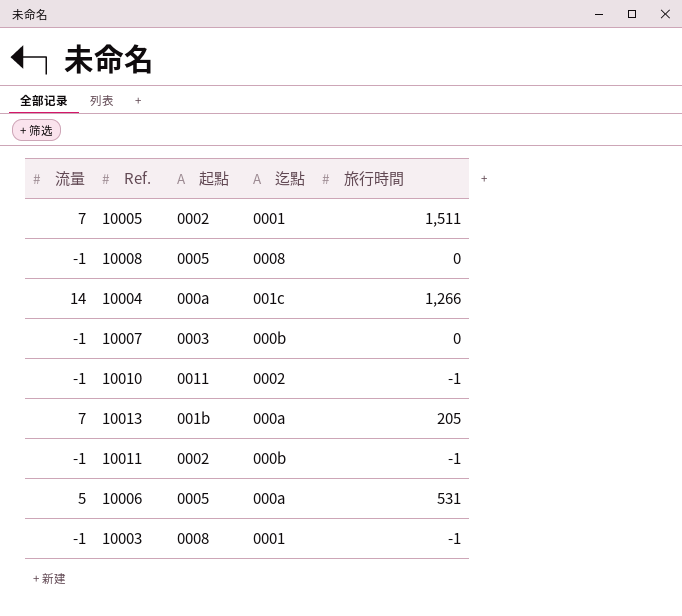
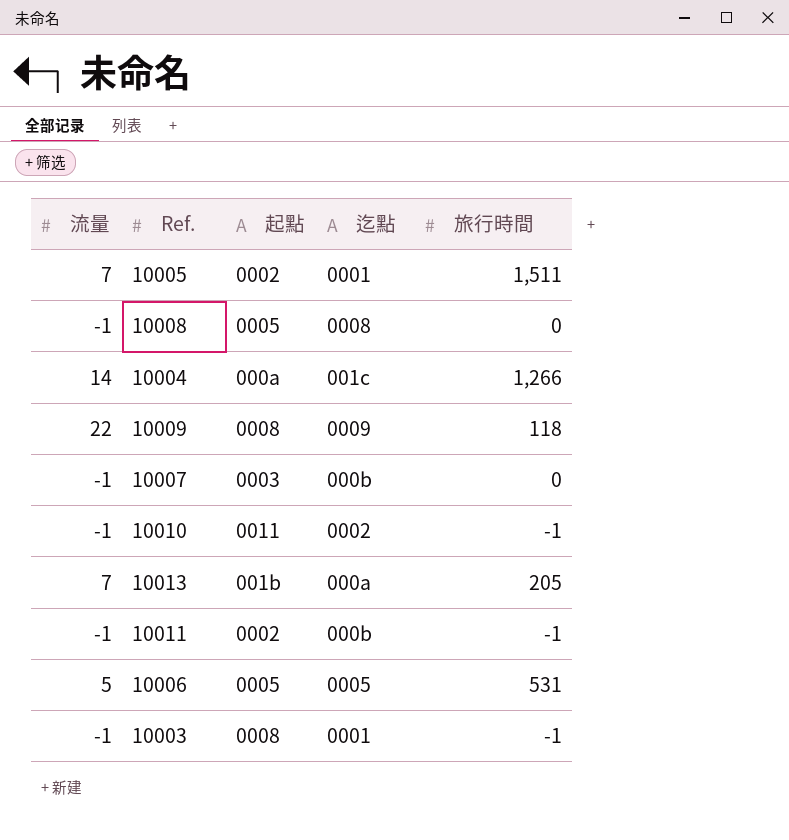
row 10009: none -> 22 | 0008 | 0009 | 118
10006 | 迄點: 000a -> 0005

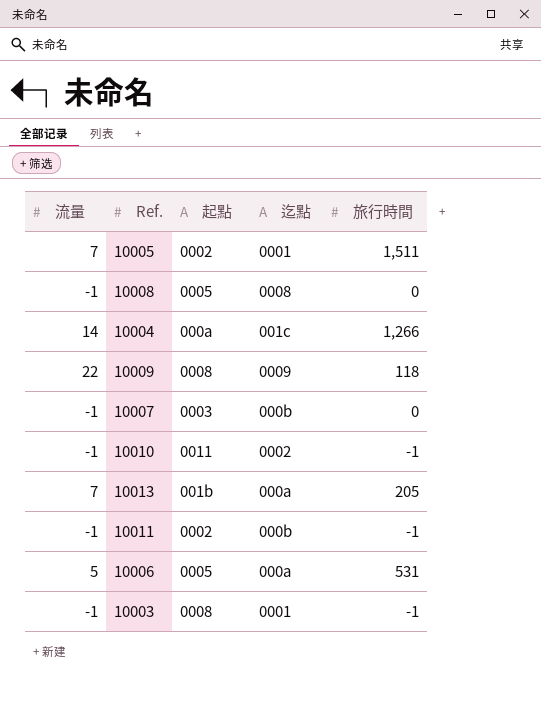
10006 | 迄點: 0005 -> 000a

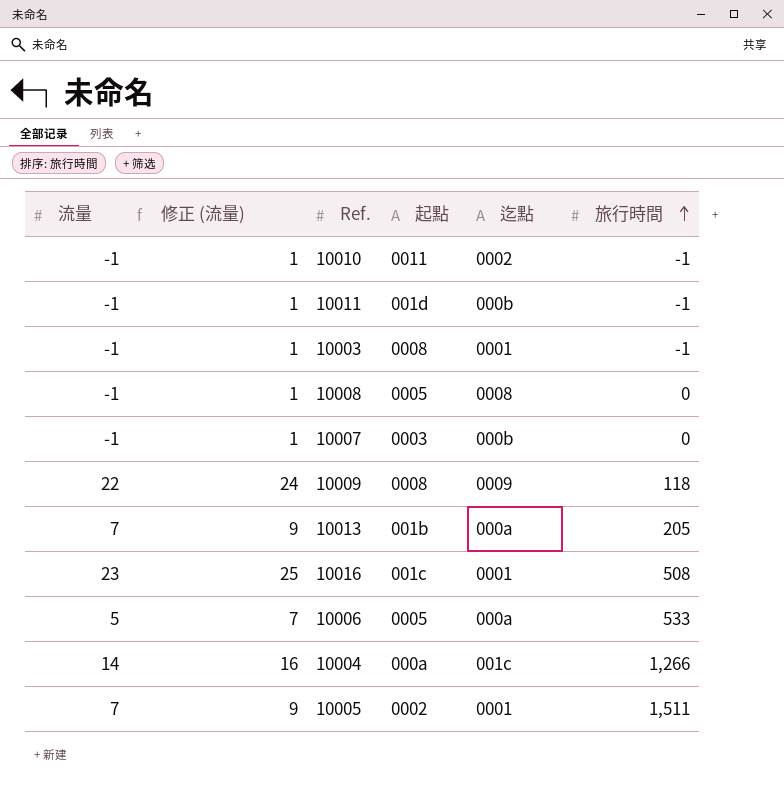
row order: none -> 旅行時間 ascending
column 修正 (流量) | formula: none -> [流量] + 2
10011 | 起點: 0002 -> 001d
row 10016: none -> 23 | 25 | 001c | 0001 | 508
10006 | 旅行時間: 531 -> 533

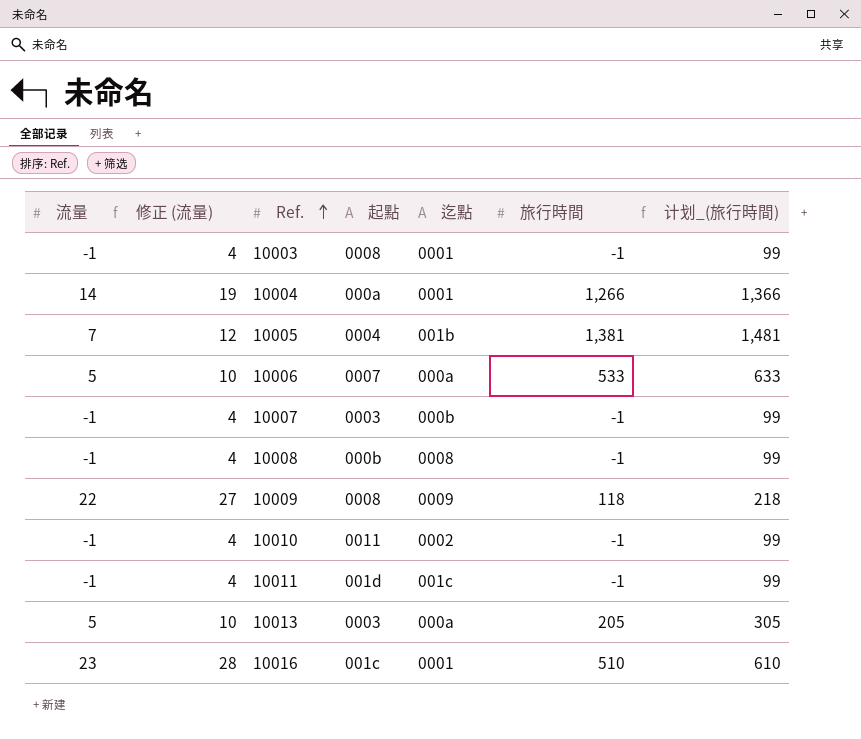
row order: 旅行時間 ascending -> Ref. ascending
column 修正 (流量) | formula: [流量] + 2 -> [流量] + 5
column 计划_(旅行時間) | formula: none -> [旅行時間] + 100
10004 | 迄點: 001c -> 0001
10005 | 起點: 0002 -> 0004
10005 | 迄點: 0001 -> 001b
10005 | 旅行時間: 1,511 -> 1,381
10006 | 起點: 0005 -> 0007
10007 | 旅行時間: 0 -> -1
10008 | 起點: 0005 -> 000b
10008 | 旅行時間: 0 -> -1
10011 | 迄點: 000b -> 001c
10013 | 流量: 7 -> 5
10013 | 起點: 001b -> 0003
10016 | 旅行時間: 508 -> 510

